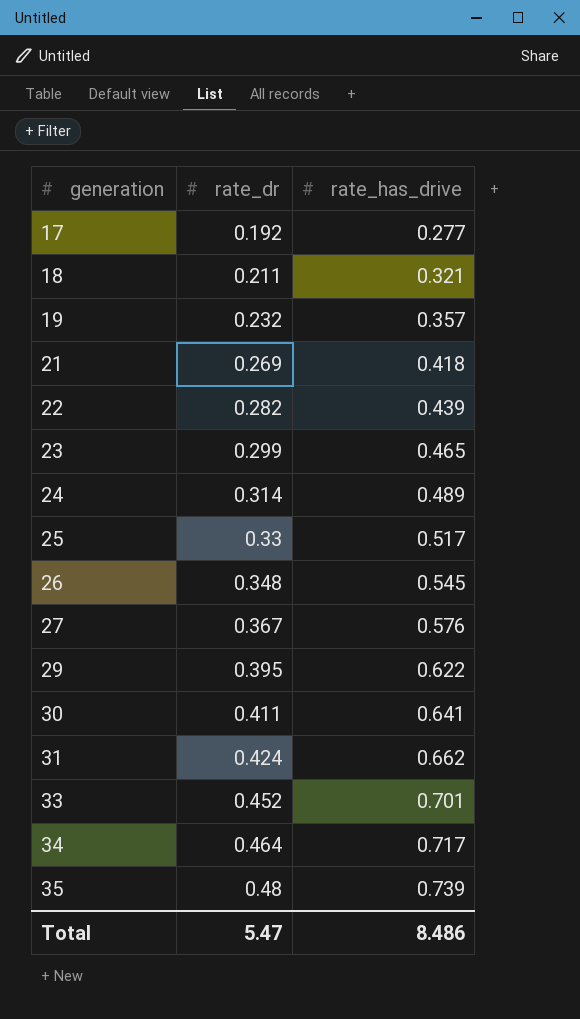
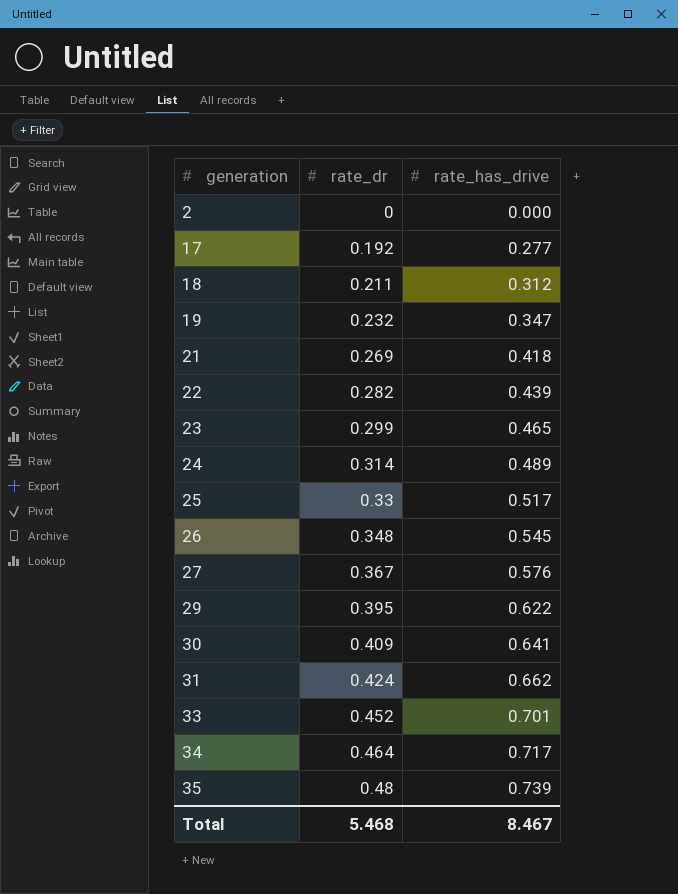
row 2: none -> 0 | 0.000
18 | rate_has_drive: 0.321 -> 0.312
19 | rate_has_drive: 0.357 -> 0.347
30 | rate_dr: 0.411 -> 0.409
Total | rate_dr: 5.47 -> 5.468
Total | rate_has_drive: 8.486 -> 8.467

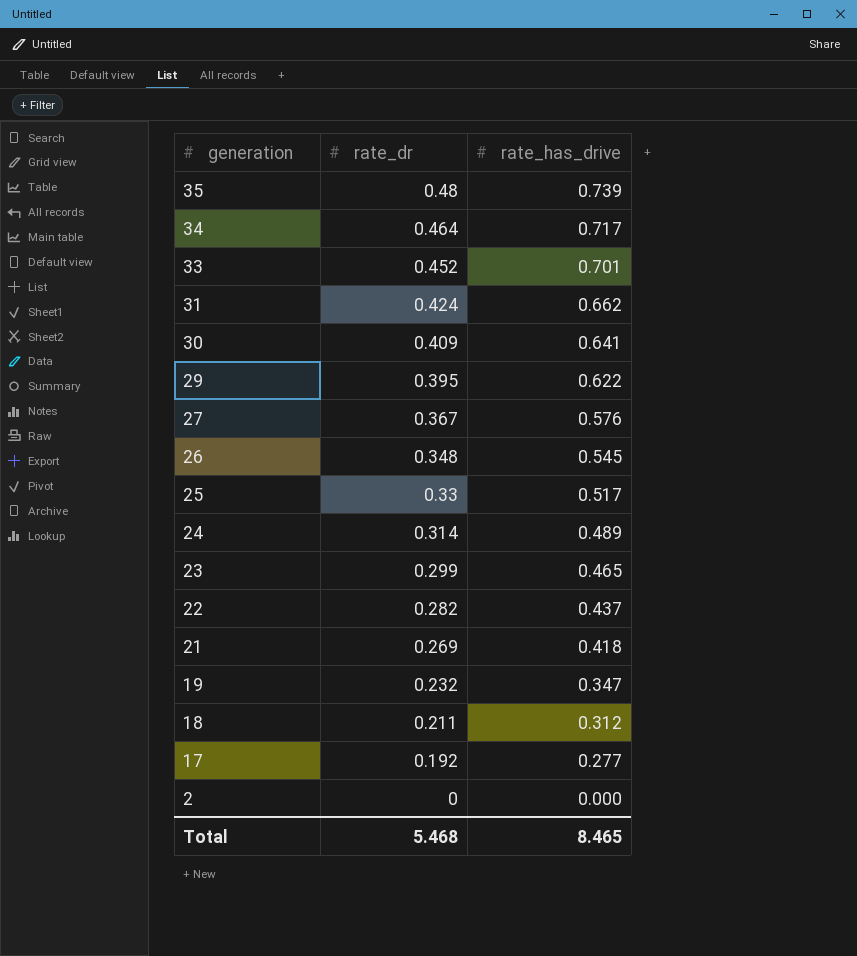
row order: generation ascending -> generation descending
22 | rate_has_drive: 0.439 -> 0.437
Total | rate_has_drive: 8.467 -> 8.465

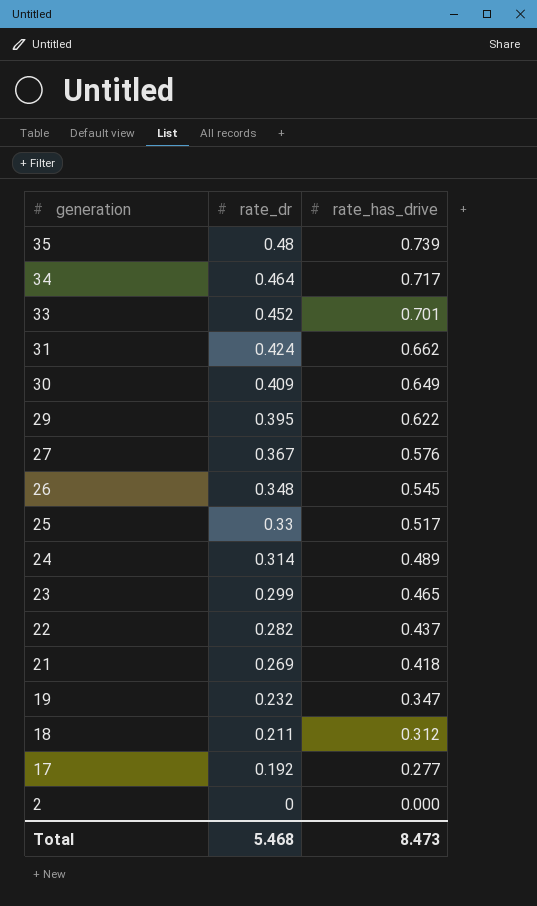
30 | rate_has_drive: 0.641 -> 0.649
Total | rate_has_drive: 8.465 -> 8.473

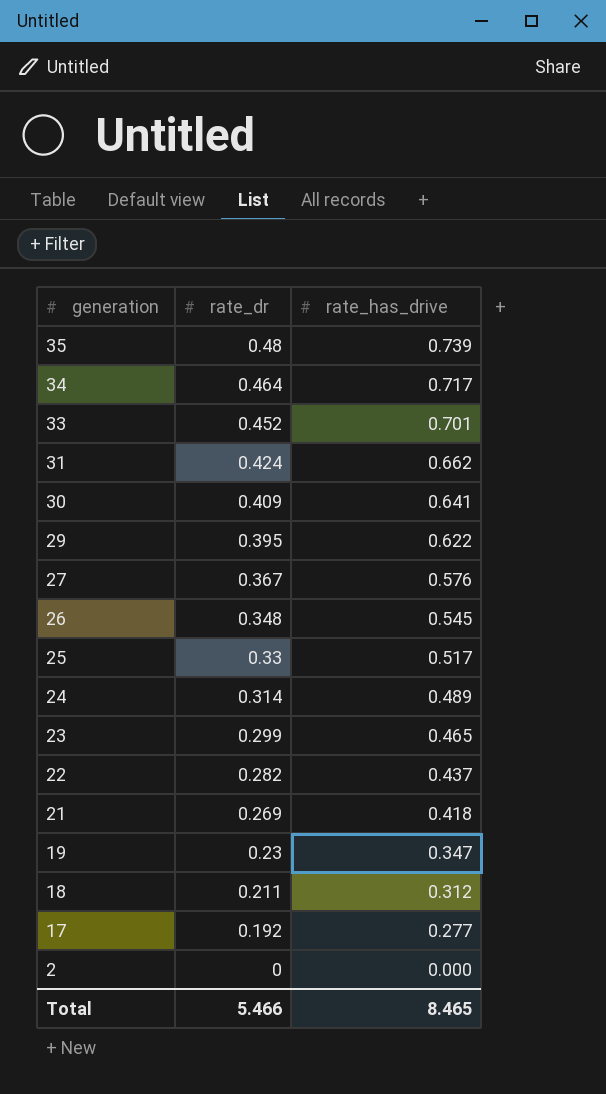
30 | rate_has_drive: 0.649 -> 0.641
19 | rate_dr: 0.232 -> 0.23
Total | rate_dr: 5.468 -> 5.466
Total | rate_has_drive: 8.473 -> 8.465

